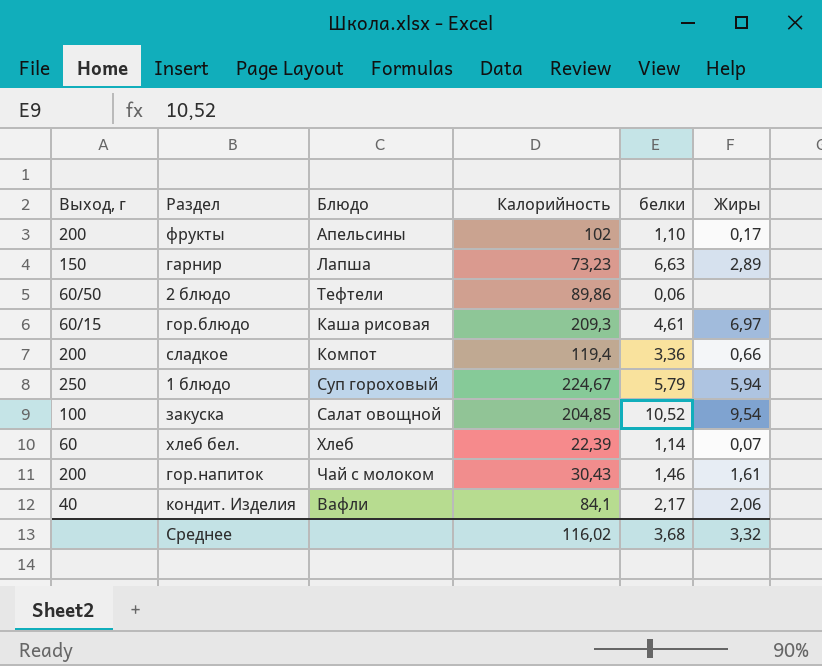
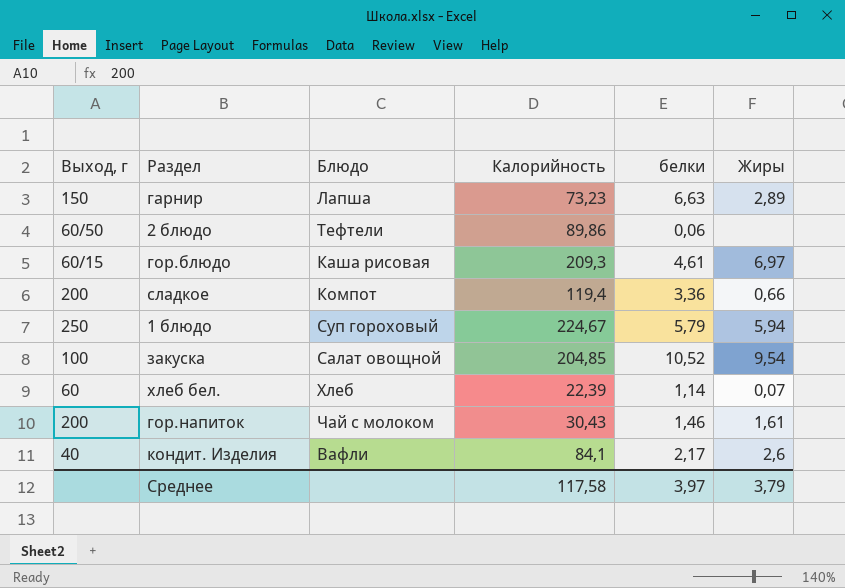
row фрукты: 200 | Апельсины | 102 | 1,10 | 0,17 -> none
кондит. Изделия | Жиры: 2,06 -> 2,6
Среднее | Калорийность: 116,02 -> 117,58
Среднее | белки: 3,68 -> 3,97
Среднее | Жиры: 3,32 -> 3,79

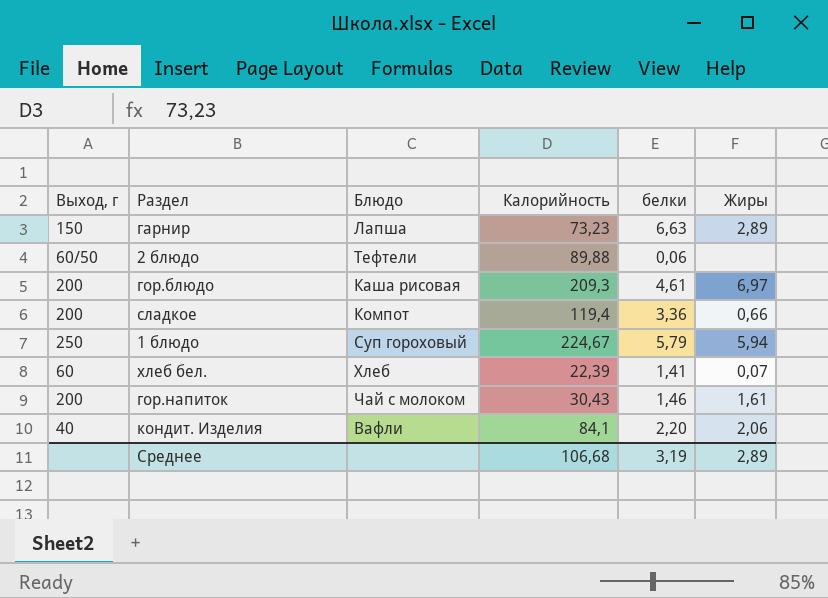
row закуска: 100 | Салат овощной | 204,85 | 10,52 | 9,54 -> none
2 блюдо | Калорийность: 89,86 -> 89,88
гор.блюдо | Выход, г: 60/15 -> 200
хлеб бел. | белки: 1,14 -> 1,41
кондит. Изделия | белки: 2,17 -> 2,20
кондит. Изделия | Жиры: 2,6 -> 2,06
Среднее | Калорийность: 117,58 -> 106,68
Среднее | белки: 3,97 -> 3,19
Среднее | Жиры: 3,79 -> 2,89

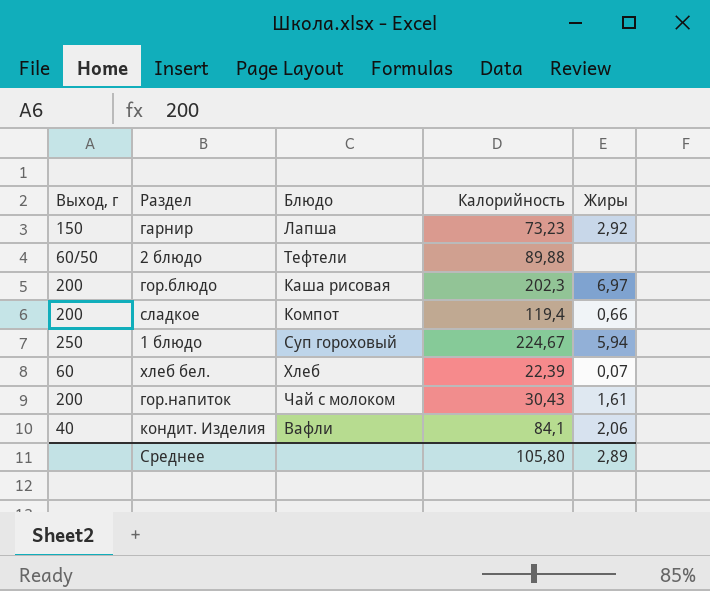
column белки | position: 5 -> none
гарнир | Жиры: 2,89 -> 2,92
гор.блюдо | Калорийность: 209,3 -> 202,3
Среднее | Калорийность: 106,68 -> 105,80

